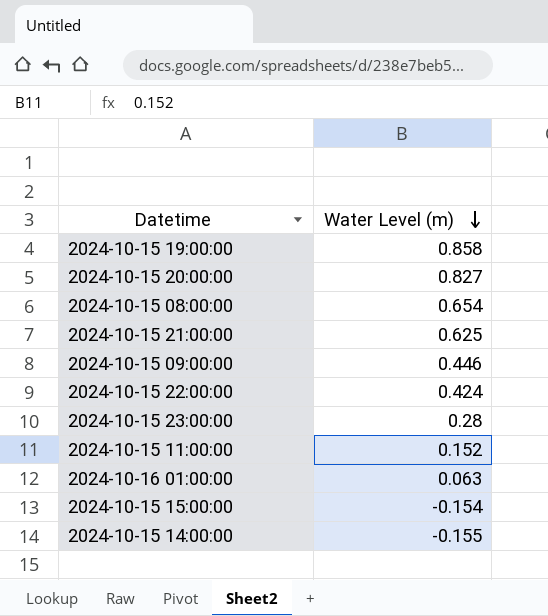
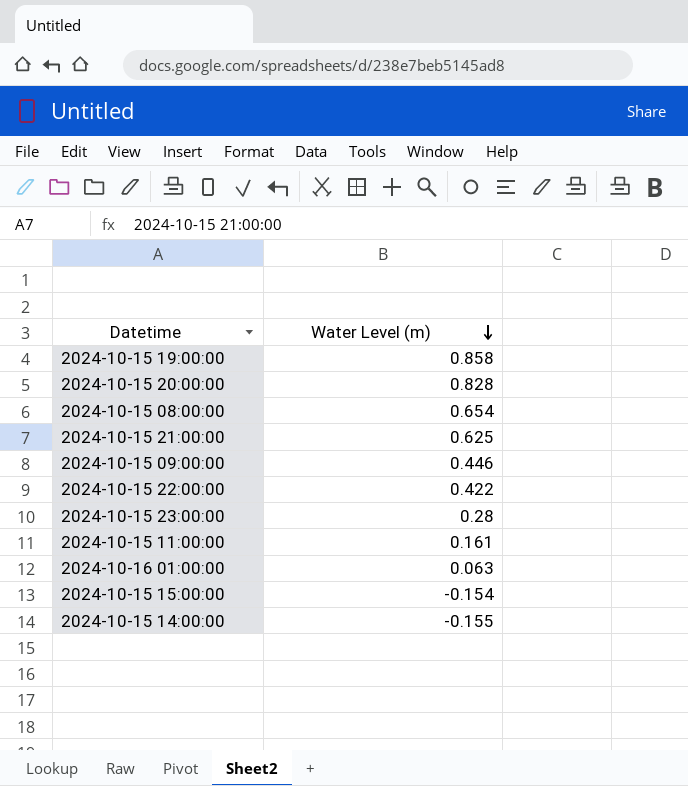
2024-10-15 20:00:00 | Water Level (m): 0.827 -> 0.828
2024-10-15 22:00:00 | Water Level (m): 0.424 -> 0.422
2024-10-15 11:00:00 | Water Level (m): 0.152 -> 0.161

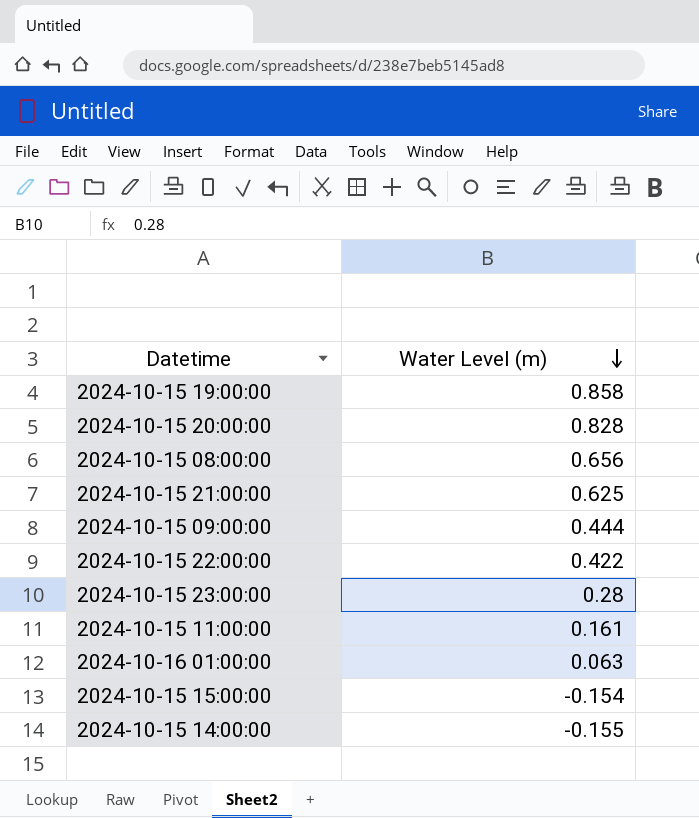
2024-10-15 08:00:00 | Water Level (m): 0.654 -> 0.656
2024-10-15 09:00:00 | Water Level (m): 0.446 -> 0.444

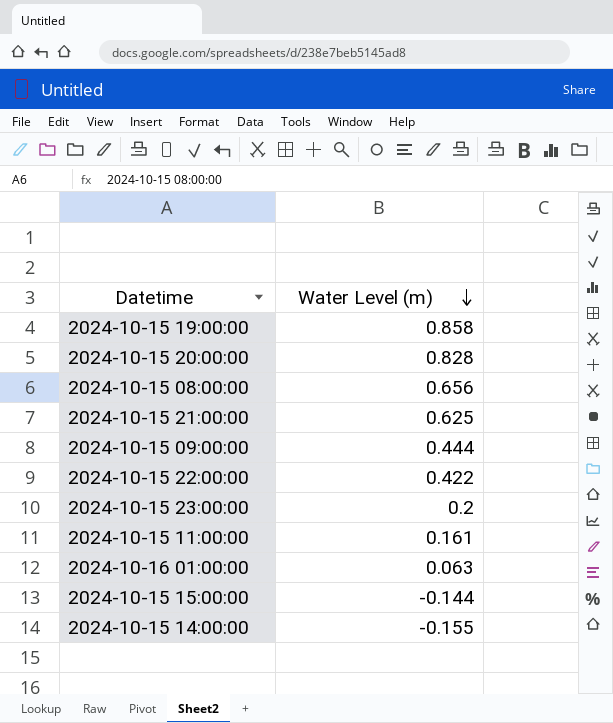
2024-10-15 23:00:00 | Water Level (m): 0.28 -> 0.2
2024-10-15 15:00:00 | Water Level (m): -0.154 -> -0.144

